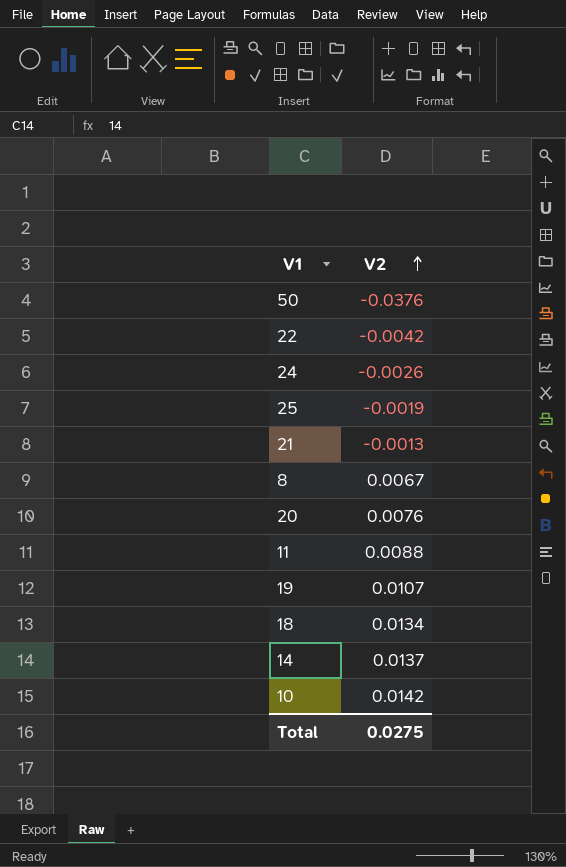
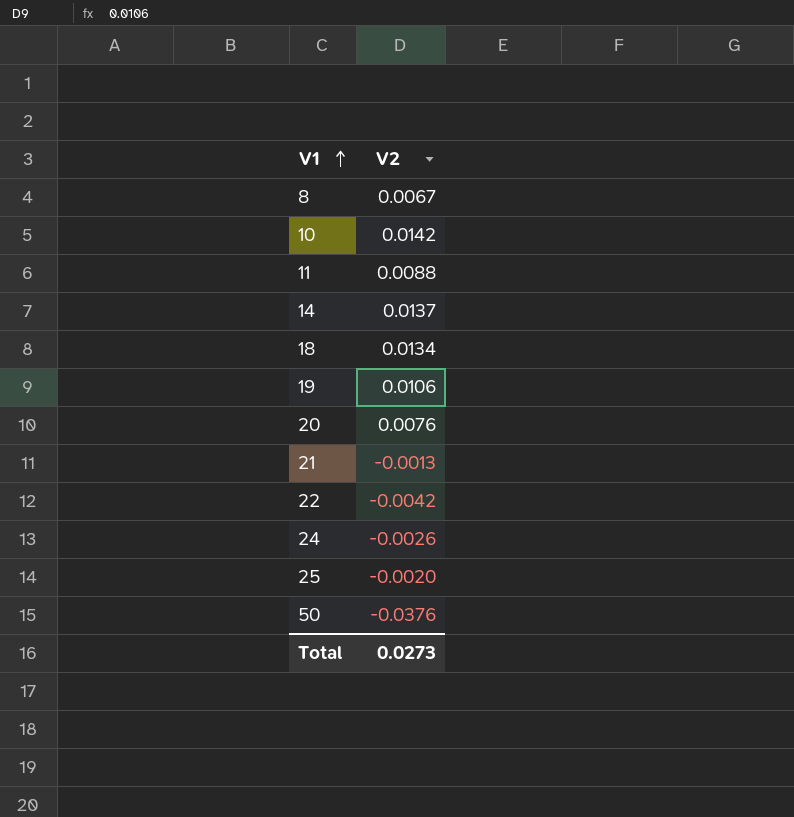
row order: V2 ascending -> V1 ascending
19 | V2: 0.0107 -> 0.0106
25 | V2: -0.0019 -> -0.0020
Total | V2: 0.0275 -> 0.0273

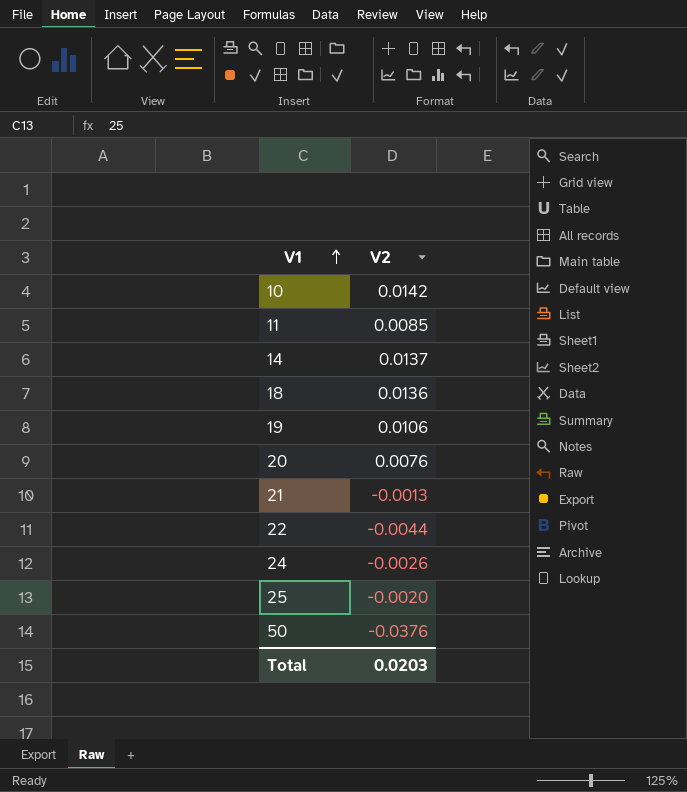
row 8: 0.0067 -> none
11 | V2: 0.0088 -> 0.0085
18 | V2: 0.0134 -> 0.0136
22 | V2: -0.0042 -> -0.0044
Total | V2: 0.0273 -> 0.0203

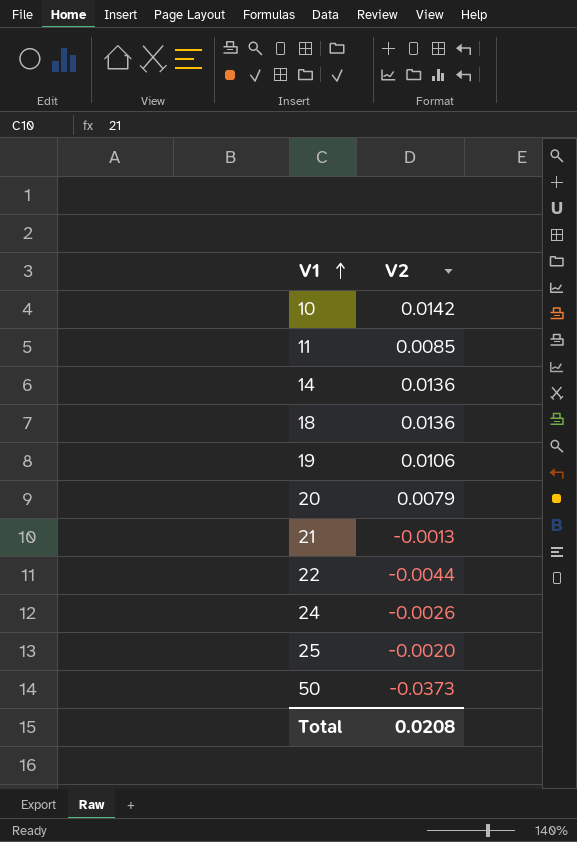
14 | V2: 0.0137 -> 0.0136
20 | V2: 0.0076 -> 0.0079
50 | V2: -0.0376 -> -0.0373
Total | V2: 0.0203 -> 0.0208

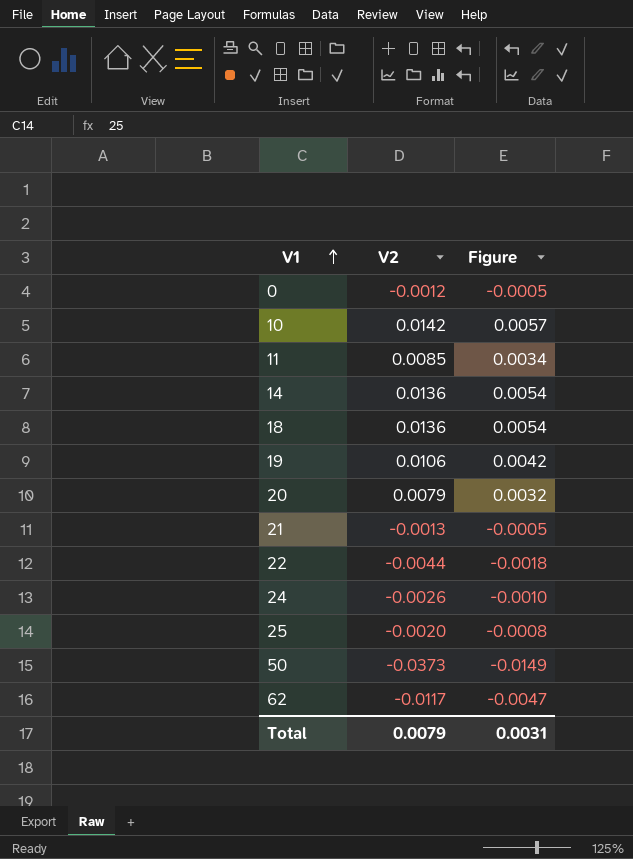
column Figure | formula: none -> [V2] * 0.4
row 0: none -> -0.0012 | -0.0005
row 62: none -> -0.0117 | -0.0047
Total | V2: 0.0208 -> 0.0079

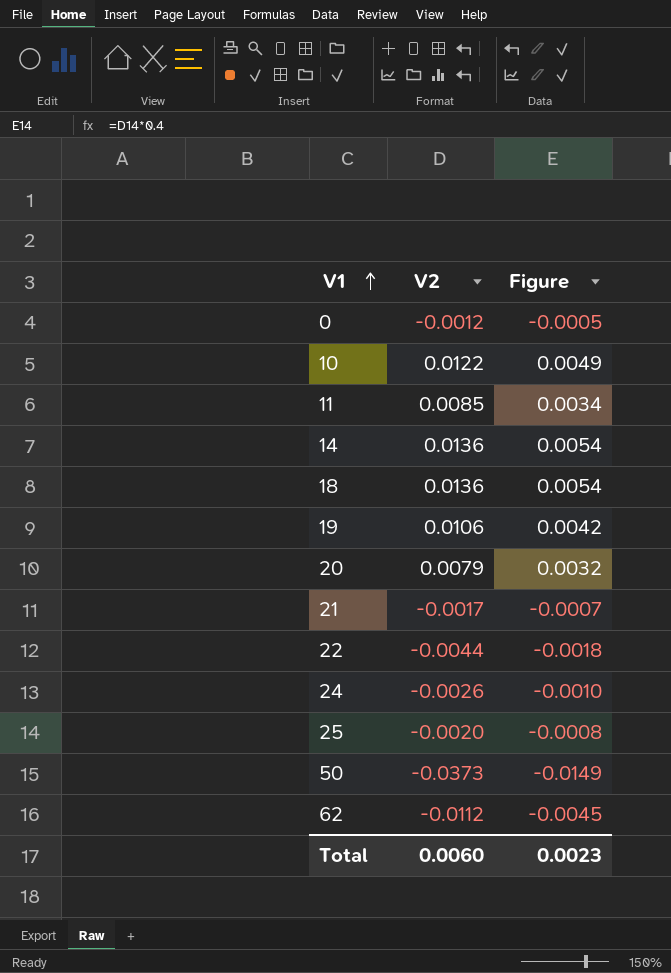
10 | V2: 0.0142 -> 0.0122
10 | Figure: 0.0057 -> 0.0049
21 | V2: -0.0013 -> -0.0017
21 | Figure: -0.0005 -> -0.0007
62 | V2: -0.0117 -> -0.0112
62 | Figure: -0.0047 -> -0.0045
Total | V2: 0.0079 -> 0.0060
Total | Figure: 0.0031 -> 0.0023

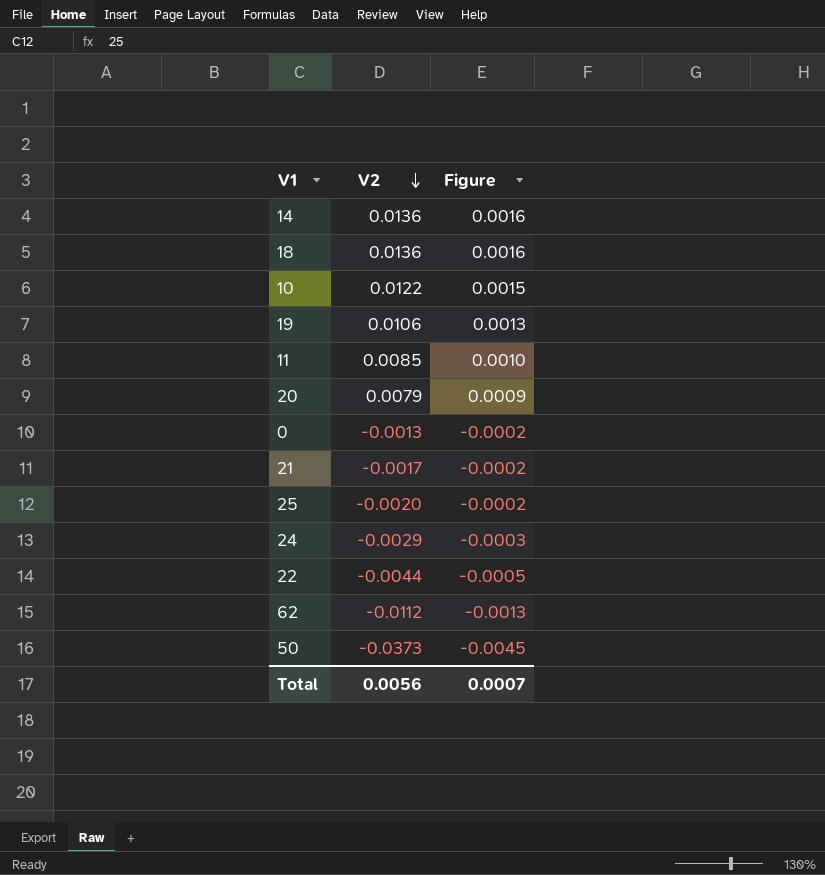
row order: V1 ascending -> V2 descending
column Figure | formula: [V2] * 0.4 -> [V2] * 0.12
0 | V2: -0.0012 -> -0.0013
24 | V2: -0.0026 -> -0.0029
Total | V2: 0.0060 -> 0.0056
Total | Figure: 0.0023 -> 0.0007

